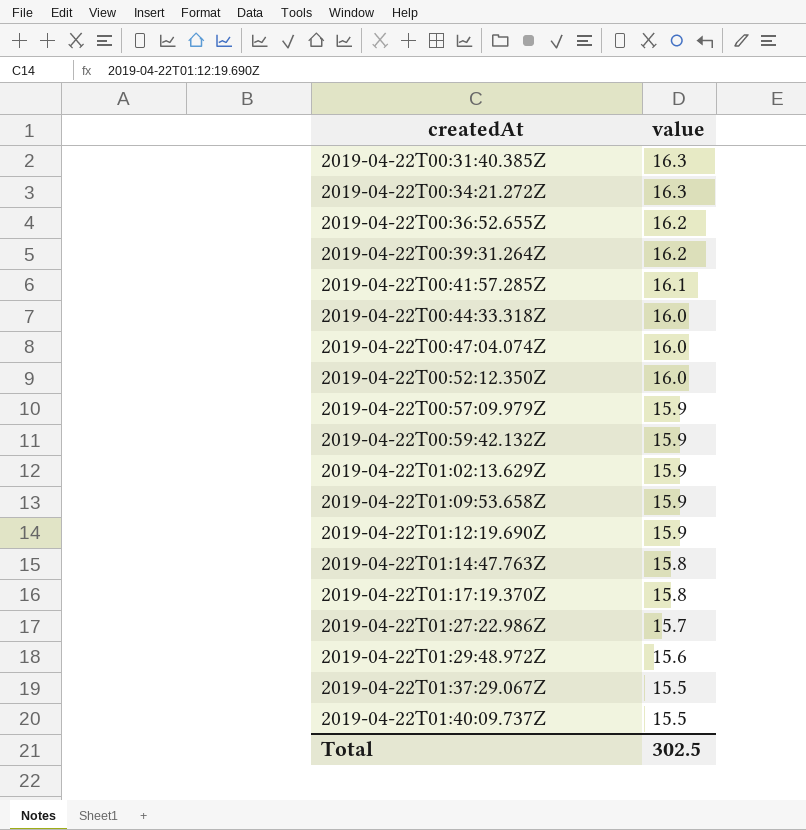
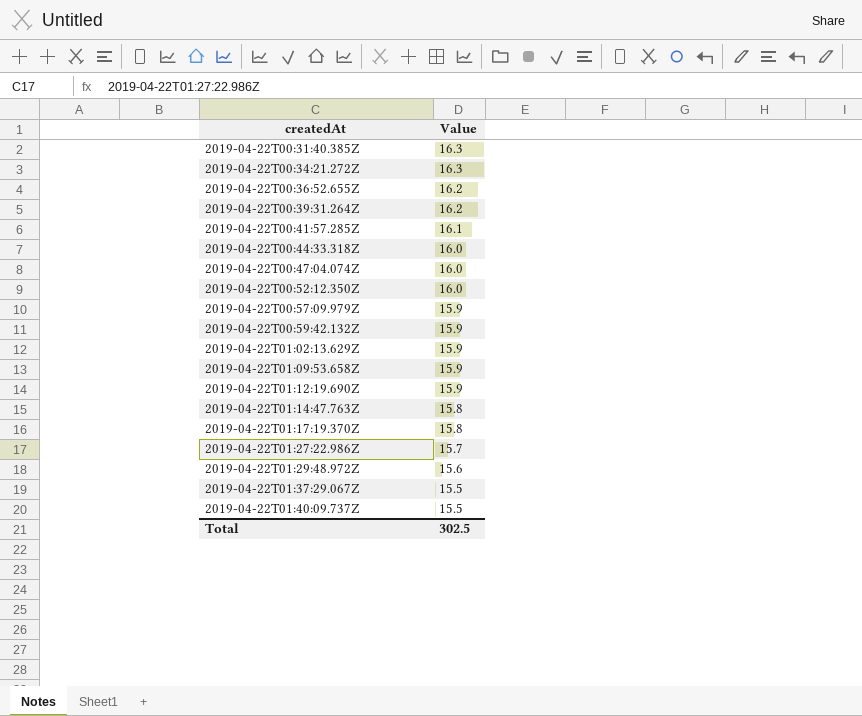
column name: value -> Value

